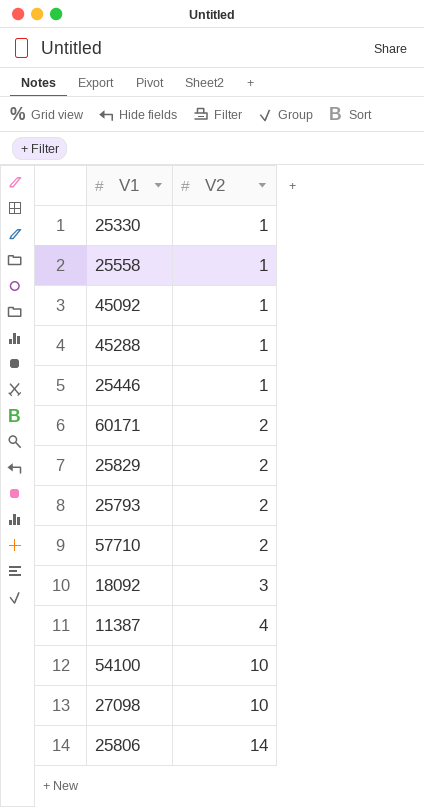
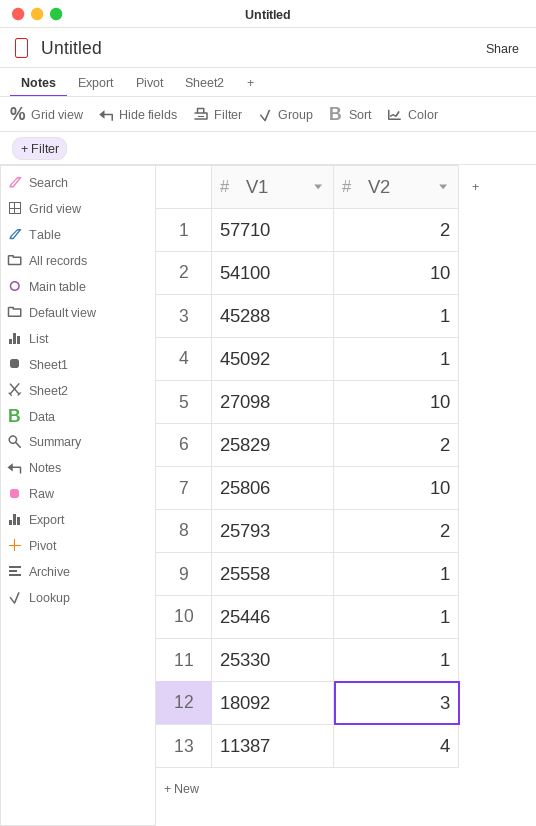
row order: V2 ascending -> V1 descending
row 60171: 2 -> none
25806 | V2: 14 -> 10

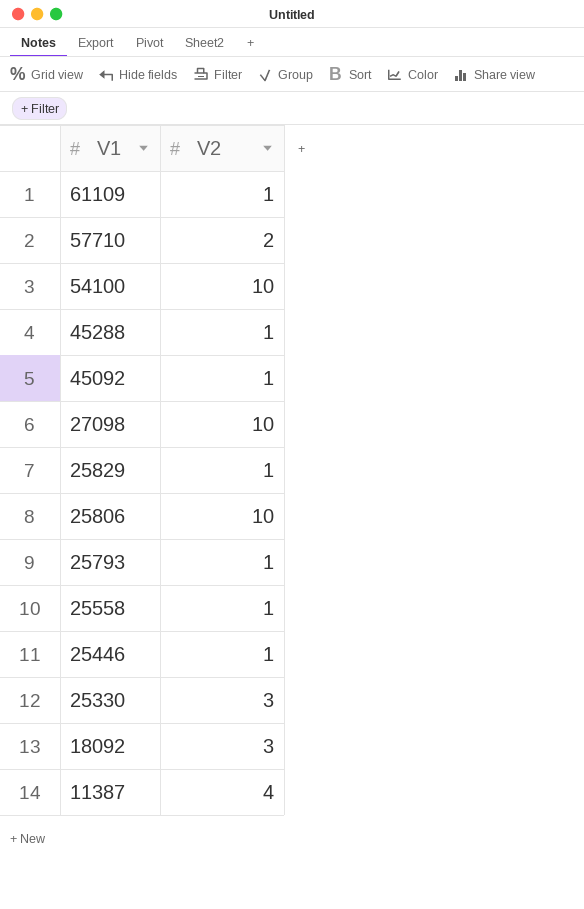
row 61109: none -> 1
25829 | V2: 2 -> 1
25793 | V2: 2 -> 1
25330 | V2: 1 -> 3

